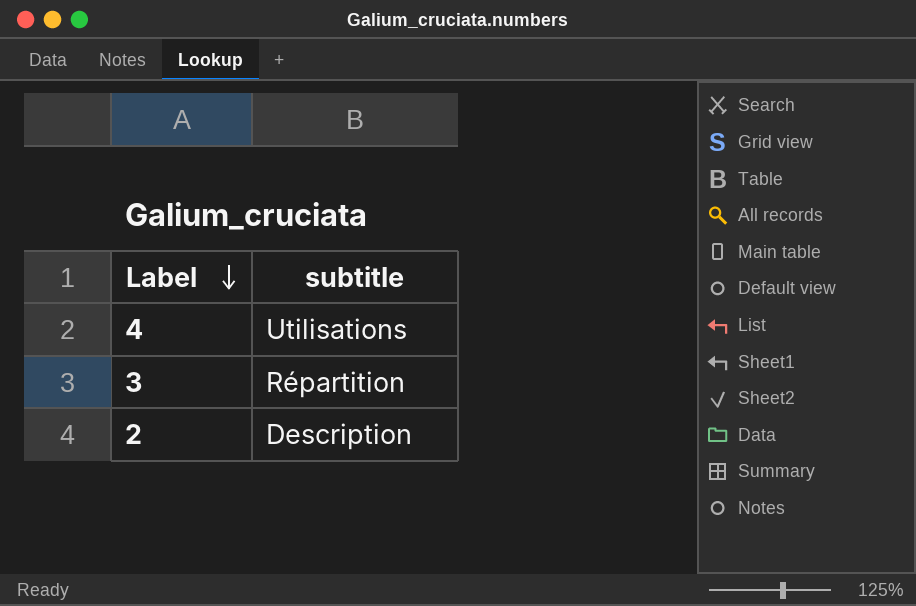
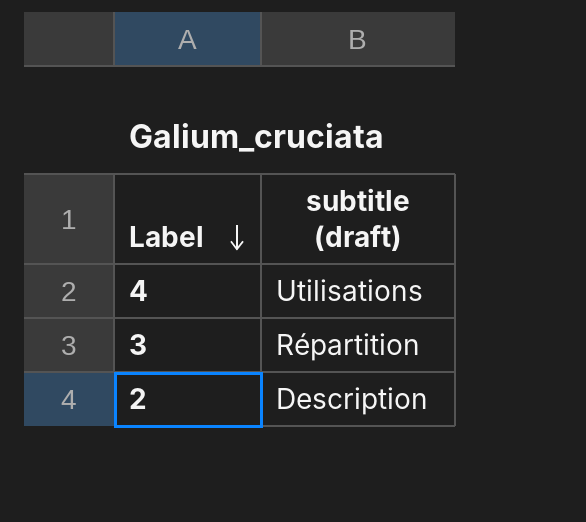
column name: subtitle -> subtitle (draft)

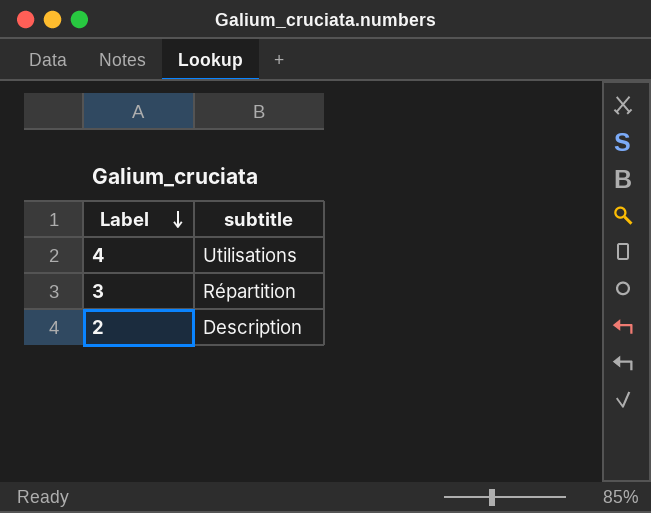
column name: subtitle (draft) -> subtitle

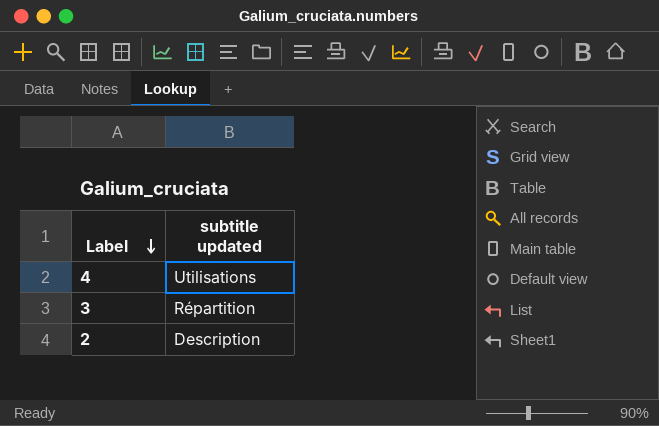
column name: subtitle -> subtitle updated

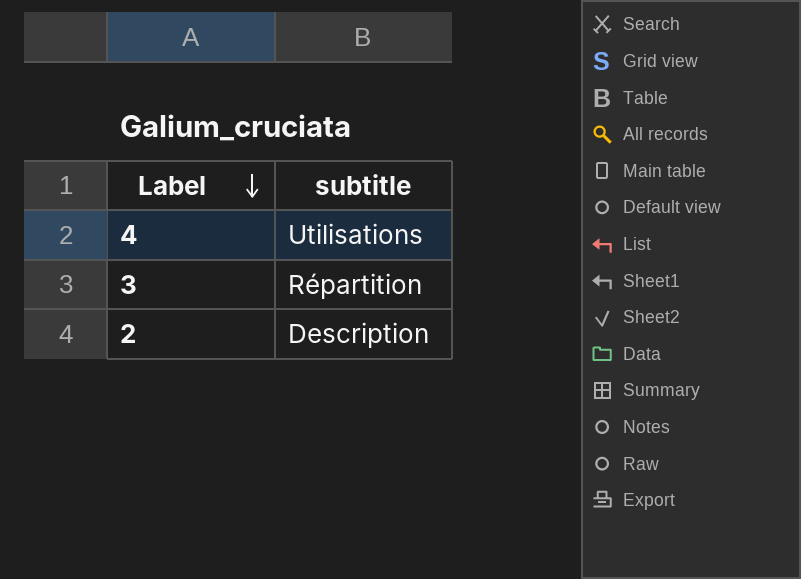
column name: subtitle updated -> subtitle

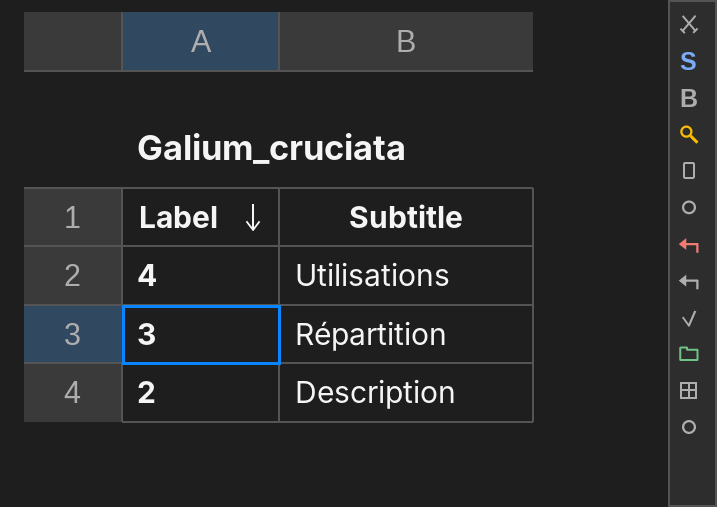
column name: subtitle -> Subtitle

